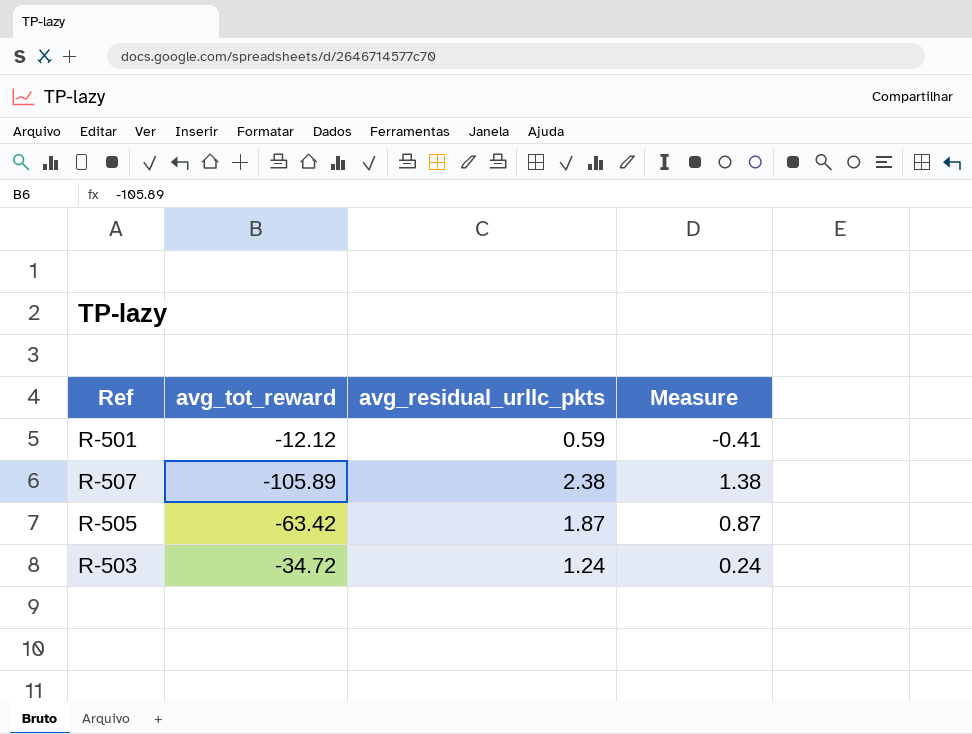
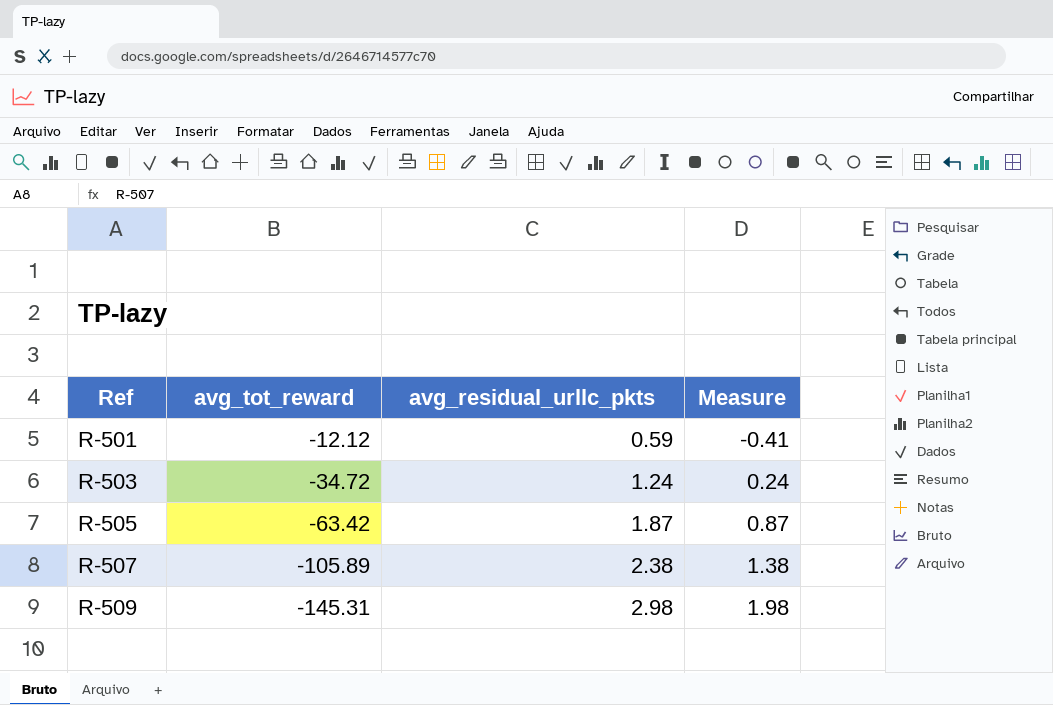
row order: none -> Ref ascending
row R-509: none -> -145.31 | 2.98 | 1.98

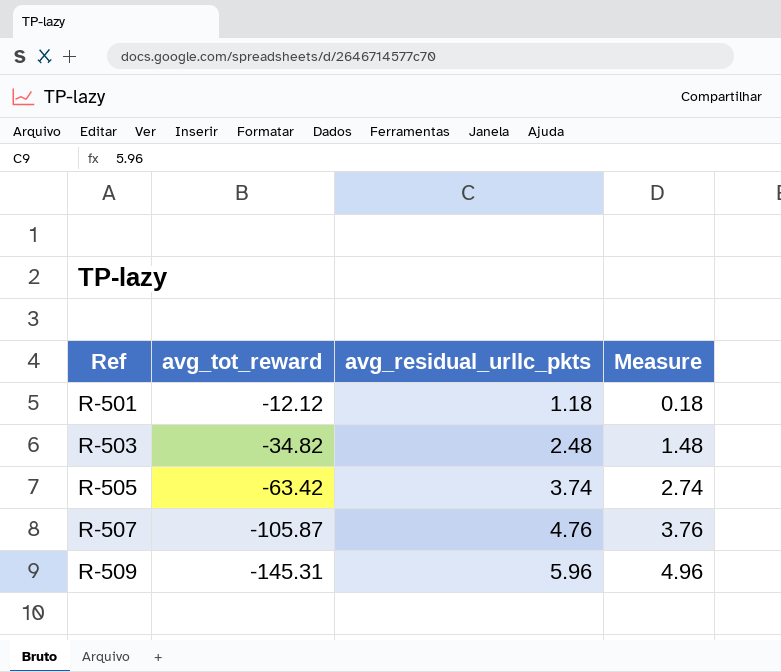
R-501 | avg_residual_urllc_pkts: 0.59 -> 1.18
R-501 | Measure: -0.41 -> 0.18
R-503 | avg_tot_reward: -34.72 -> -34.82
R-503 | avg_residual_urllc_pkts: 1.24 -> 2.48
R-503 | Measure: 0.24 -> 1.48
R-505 | avg_residual_urllc_pkts: 1.87 -> 3.74
R-505 | Measure: 0.87 -> 2.74
R-507 | avg_tot_reward: -105.89 -> -105.87
R-507 | avg_residual_urllc_pkts: 2.38 -> 4.76
R-507 | Measure: 1.38 -> 3.76
R-509 | avg_residual_urllc_pkts: 2.98 -> 5.96
R-509 | Measure: 1.98 -> 4.96

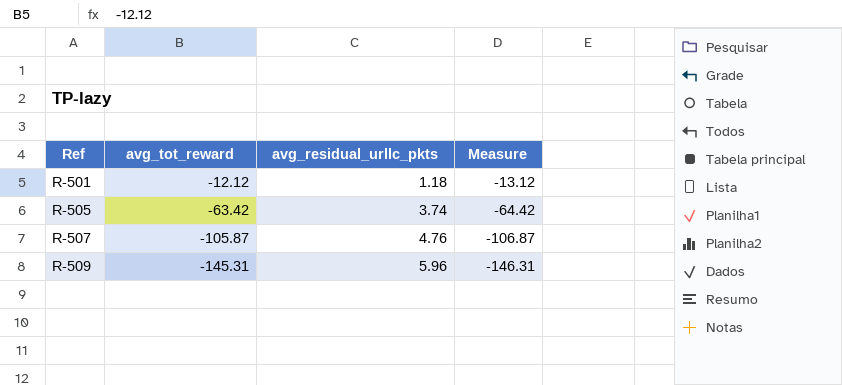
column Measure | formula: [avg_residual_urllc_pkts] - 1 -> [avg_tot_reward] - 1
row R-503: -34.82 | 2.48 | 1.48 -> none

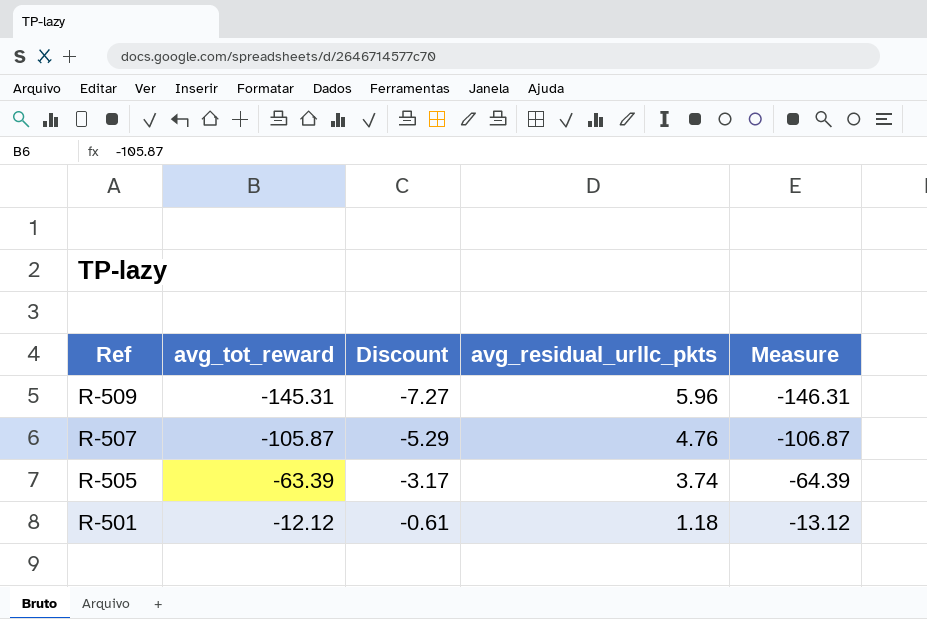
row order: Ref ascending -> Ref descending
column Discount | formula: none -> [avg_tot_reward] * 0.05
R-505 | avg_tot_reward: -63.42 -> -63.39
R-505 | Measure: -64.42 -> -64.39

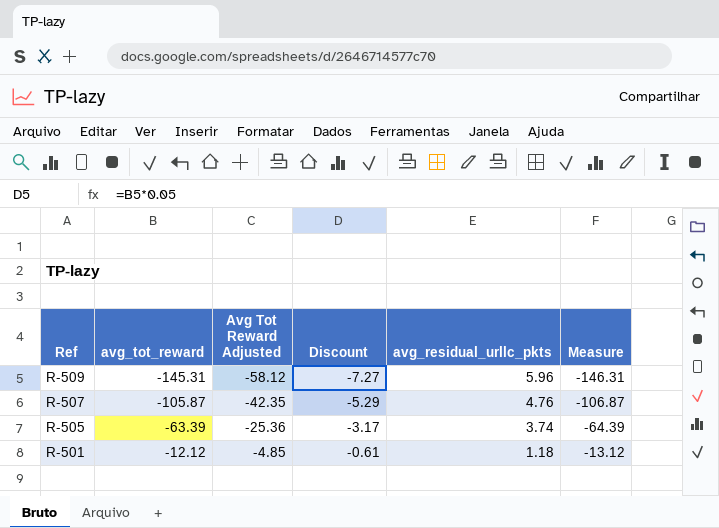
column Avg Tot Reward Adjusted | formula: none -> [avg_tot_reward] * 0.4

